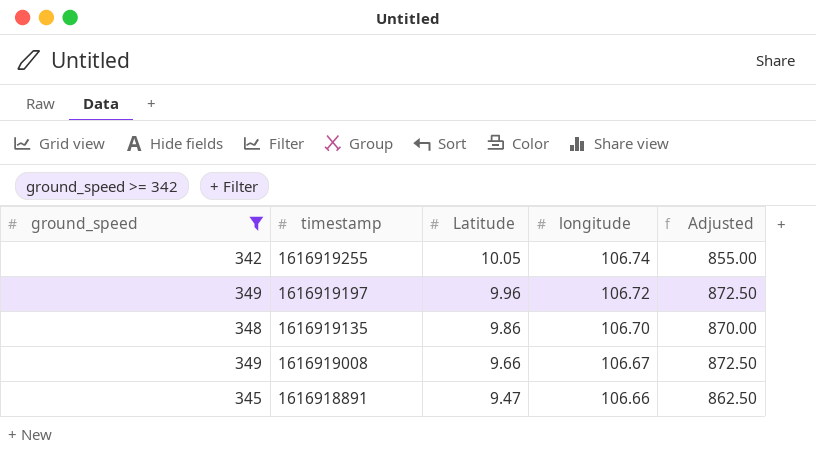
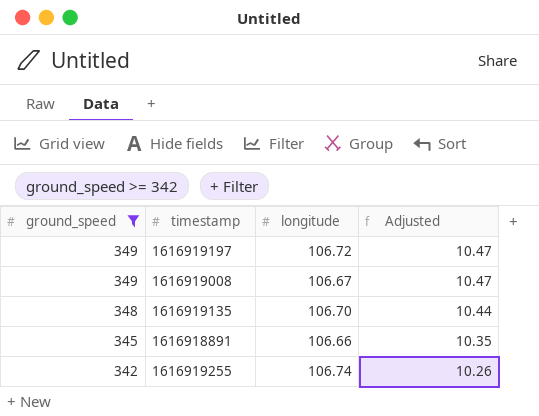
row order: timestamp descending -> ground_speed descending
column Latitude | position: 3 -> none
column Adjusted | formula: [ground_speed] * 2.5 -> [ground_speed] * 0.03

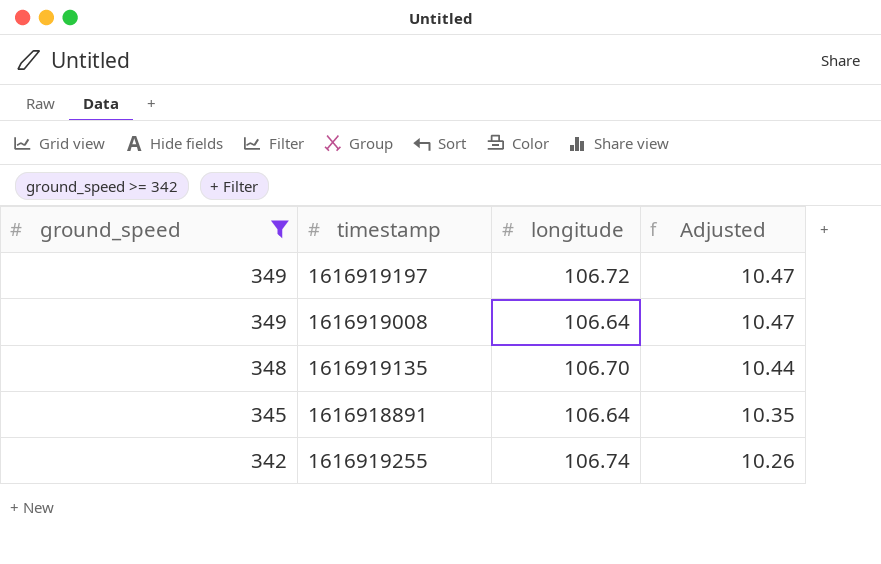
1616919008 | longitude: 106.67 -> 106.64
1616918891 | longitude: 106.66 -> 106.64

